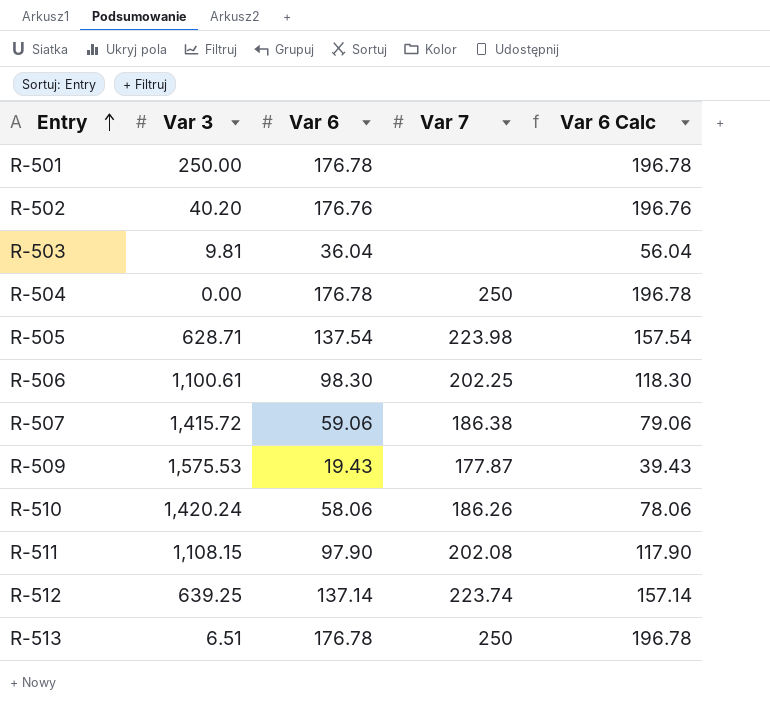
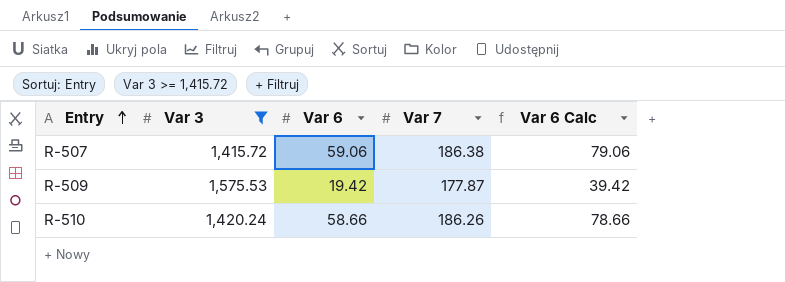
filter: none -> Var 3 >= 1,415.72
R-509 | Var 6: 19.43 -> 19.42
R-509 | Var 6 Calc: 39.43 -> 39.42
R-510 | Var 6: 58.06 -> 58.66
R-510 | Var 6 Calc: 78.06 -> 78.66

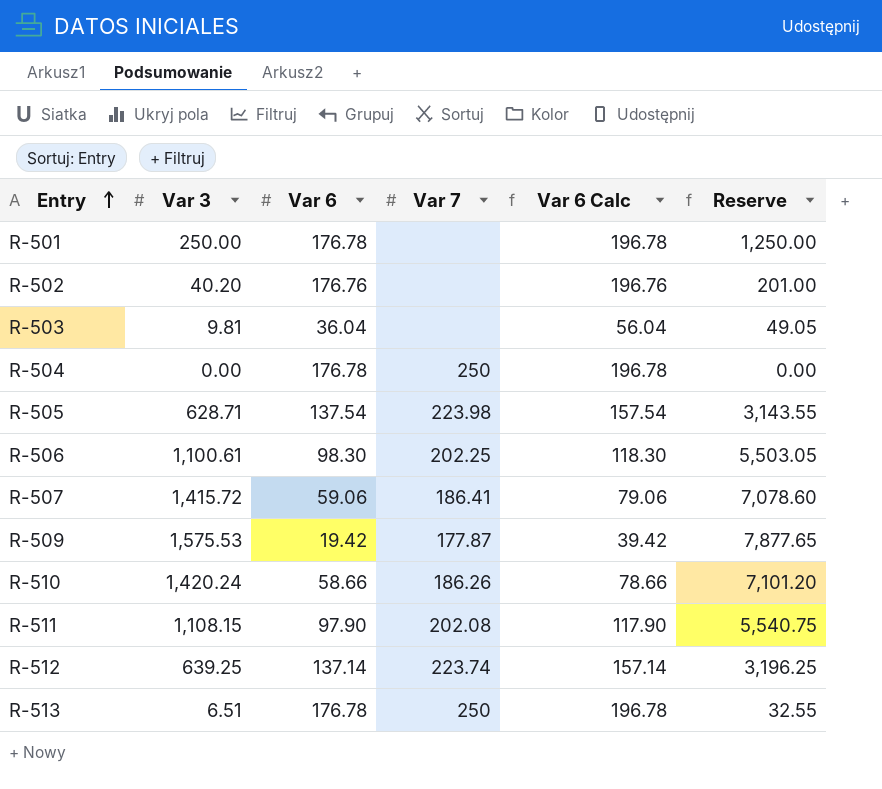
filter: Var 3 >= 1,415.72 -> none
column Reserve | formula: none -> [Var 3] * 5
R-507 | Var 7: 186.38 -> 186.41

